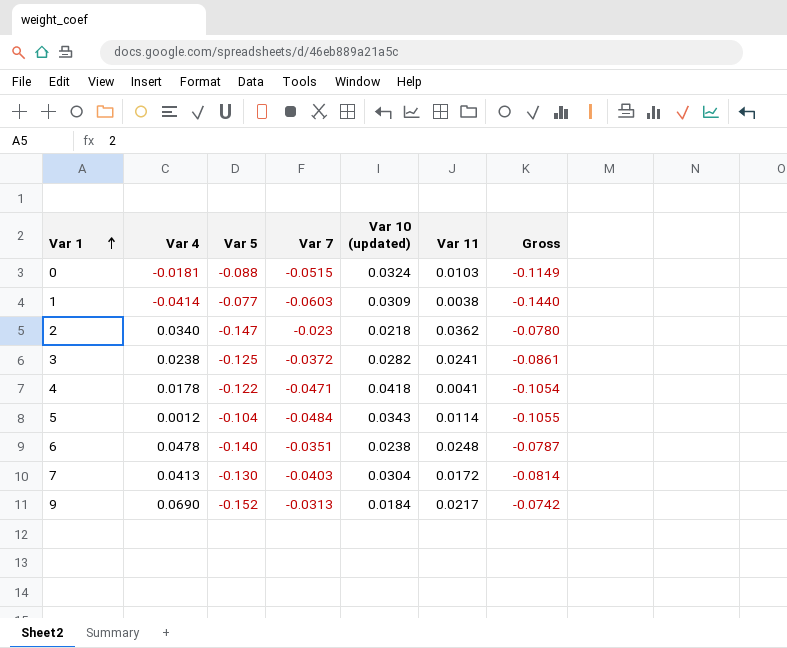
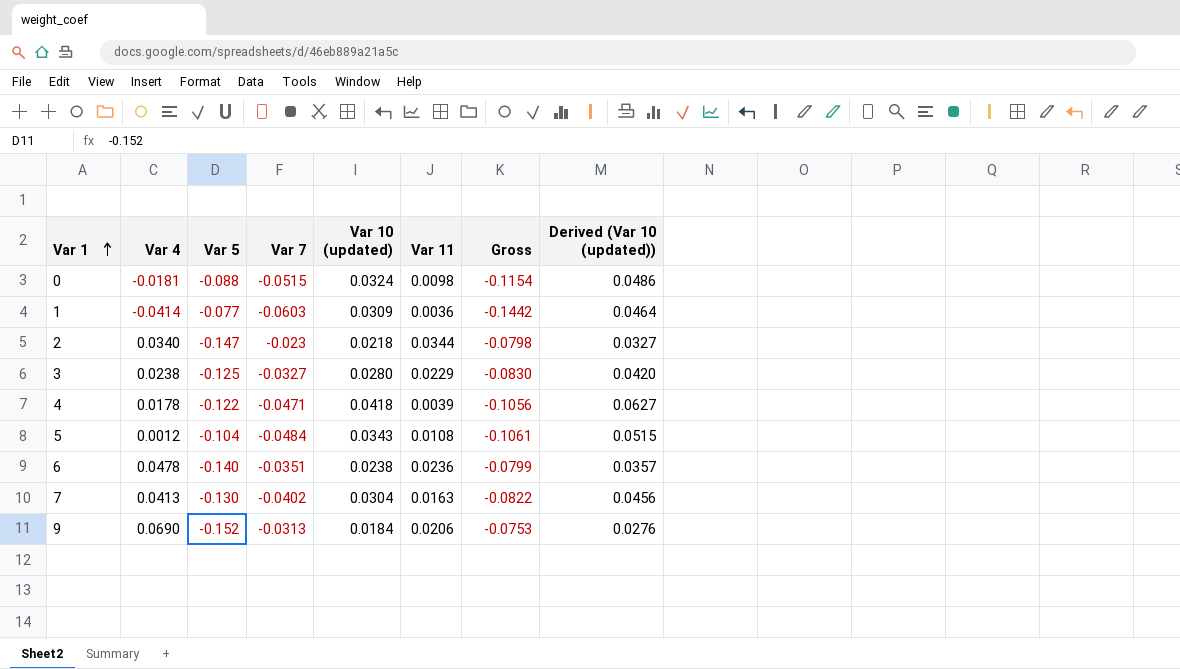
column Derived (Var 10 (updated)) | formula: none -> [Var 10 (updated)] * 1.5
0 | Var 11: 0.0103 -> 0.0098
0 | Gross: -0.1149 -> -0.1154
1 | Var 11: 0.0038 -> 0.0036
1 | Gross: -0.1440 -> -0.1442
2 | Var 11: 0.0362 -> 0.0344
2 | Gross: -0.0780 -> -0.0798
3 | Var 7: -0.0372 -> -0.0327
3 | Var 10 (updated): 0.0282 -> 0.0280
3 | Var 11: 0.0241 -> 0.0229
3 | Gross: -0.0861 -> -0.0830
4 | Var 11: 0.0041 -> 0.0039
4 | Gross: -0.1054 -> -0.1056
5 | Var 11: 0.0114 -> 0.0108
5 | Gross: -0.1055 -> -0.1061
6 | Var 11: 0.0248 -> 0.0236
6 | Gross: -0.0787 -> -0.0799
7 | Var 7: -0.0403 -> -0.0402
7 | Var 11: 0.0172 -> 0.0163
7 | Gross: -0.0814 -> -0.0822
9 | Var 11: 0.0217 -> 0.0206
9 | Gross: -0.0742 -> -0.0753

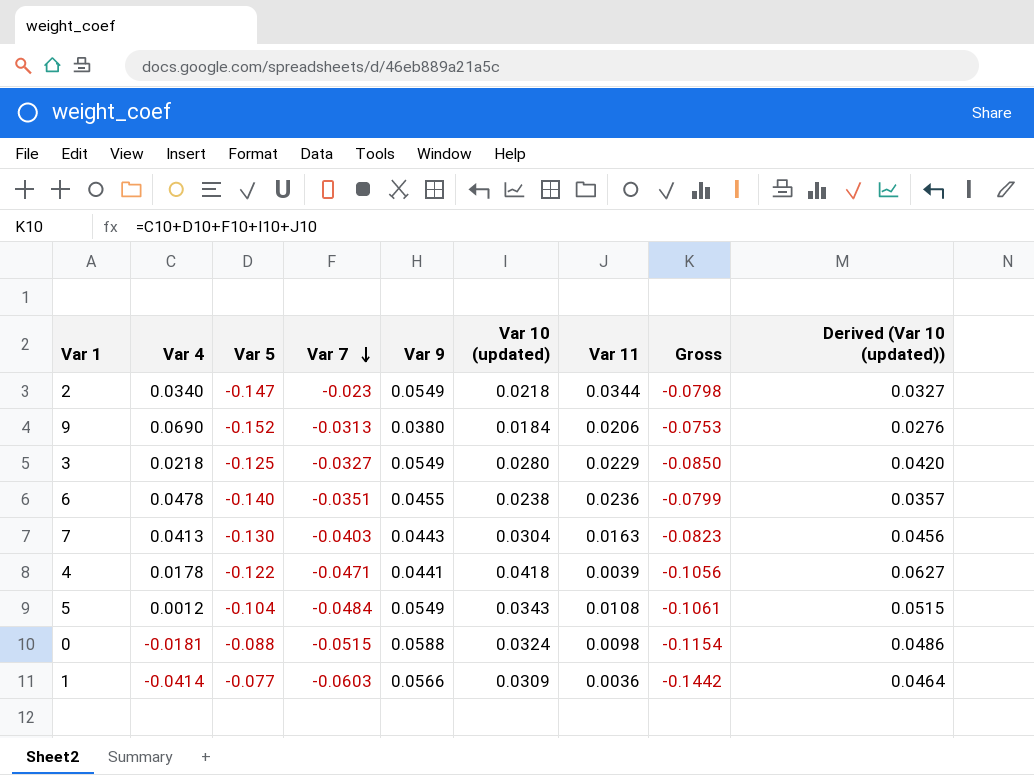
row order: Var 1 ascending -> Var 7 descending
column Var 9 | position: none -> 5
3 | Var 4: 0.0238 -> 0.0218
3 | Gross: -0.0830 -> -0.0850
7 | Var 7: -0.0402 -> -0.0403
7 | Gross: -0.0822 -> -0.0823

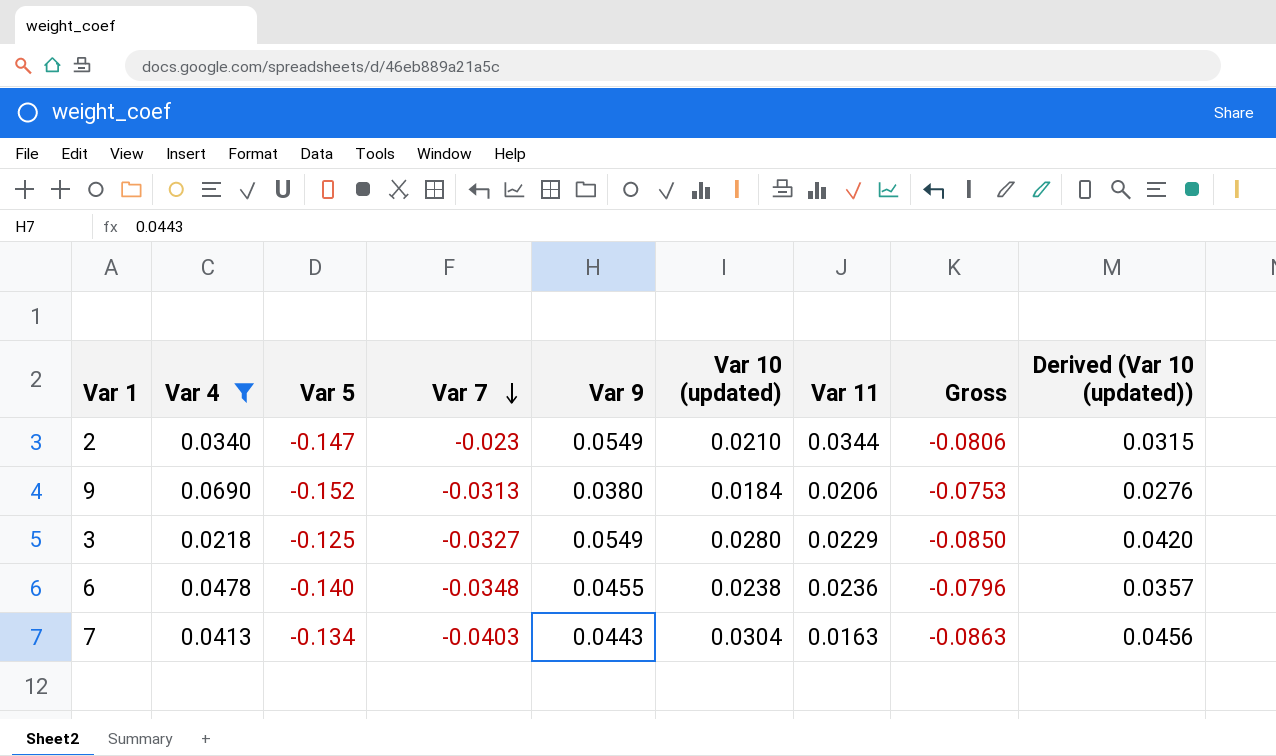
filter: none -> Var 4 >= 0.0218
2 | Var 10 (updated): 0.0218 -> 0.0210
2 | Gross: -0.0798 -> -0.0806
2 | Derived (Var 10 (updated)): 0.0327 -> 0.0315
6 | Var 7: -0.0351 -> -0.0348
6 | Gross: -0.0799 -> -0.0796
7 | Var 5: -0.130 -> -0.134
7 | Gross: -0.0823 -> -0.0863

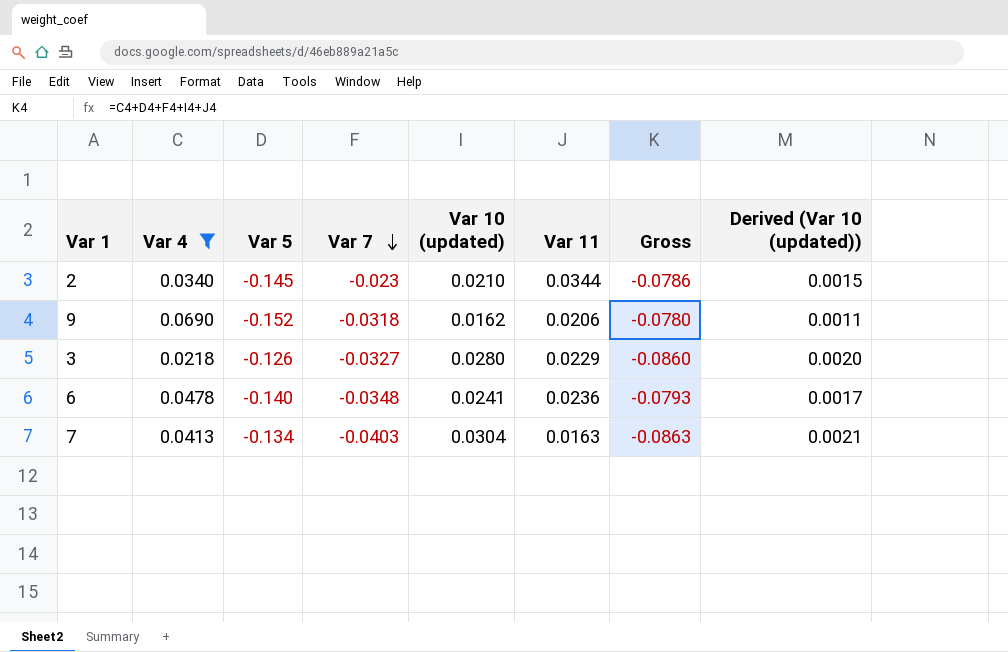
column Var 9 | position: 5 -> none
column Derived (Var 10 (updated)) | formula: [Var 10 (updated)] * 1.5 -> [Var 10 (updated)] * 0.07
2 | Var 5: -0.147 -> -0.145
2 | Gross: -0.0806 -> -0.0786
9 | Var 7: -0.0313 -> -0.0318
9 | Var 10 (updated): 0.0184 -> 0.0162
9 | Gross: -0.0753 -> -0.0780
3 | Var 5: -0.125 -> -0.126
3 | Gross: -0.0850 -> -0.0860
6 | Var 10 (updated): 0.0238 -> 0.0241
6 | Gross: -0.0796 -> -0.0793

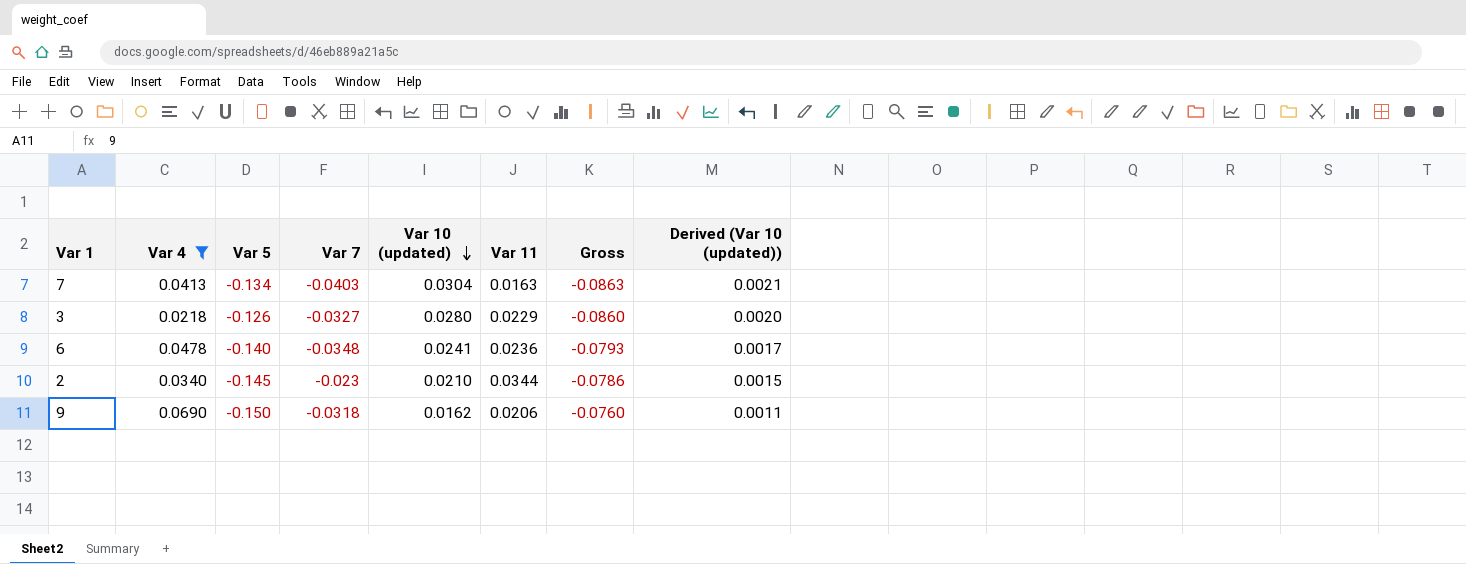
row order: Var 7 descending -> Var 10 (updated) descending
9 | Var 5: -0.152 -> -0.150
9 | Gross: -0.0780 -> -0.0760

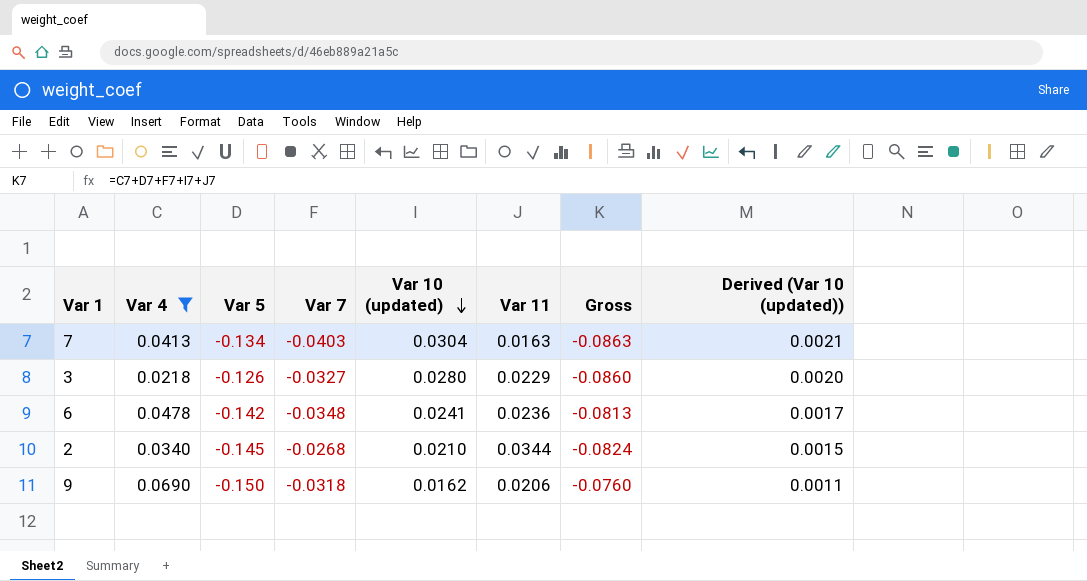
6 | Var 5: -0.140 -> -0.142
6 | Gross: -0.0793 -> -0.0813
2 | Var 7: -0.023 -> -0.0268
2 | Gross: -0.0786 -> -0.0824

